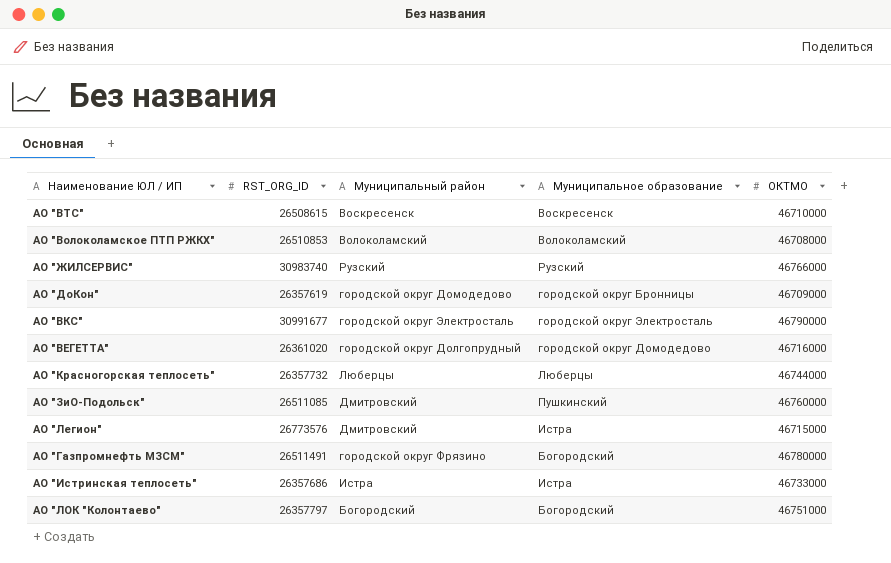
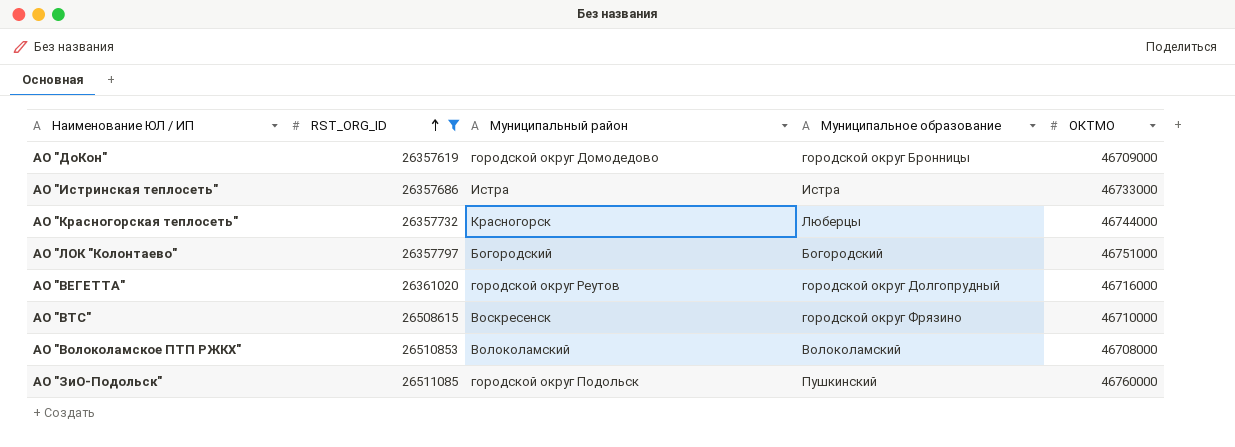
filter: none -> RST_ORG_ID <= 26511085
row order: none -> RST_ORG_ID ascending
АО "Красногорская теплосеть" | Муниципальный район: Люберцы -> Красногорск
АО "ВЕГЕТТА" | Муниципальный район: городской округ Долгопрудный -> городской округ Реутов
АО "ВЕГЕТТА" | Муниципальное образование: городской округ Домодедово -> городской округ Долгопрудный
АО "ВТС" | Муниципальное образование: Воскресенск -> городской округ Фрязино
АО "ЗиО-Подольск" | Муниципальный район: Дмитровский -> городской округ Подольск

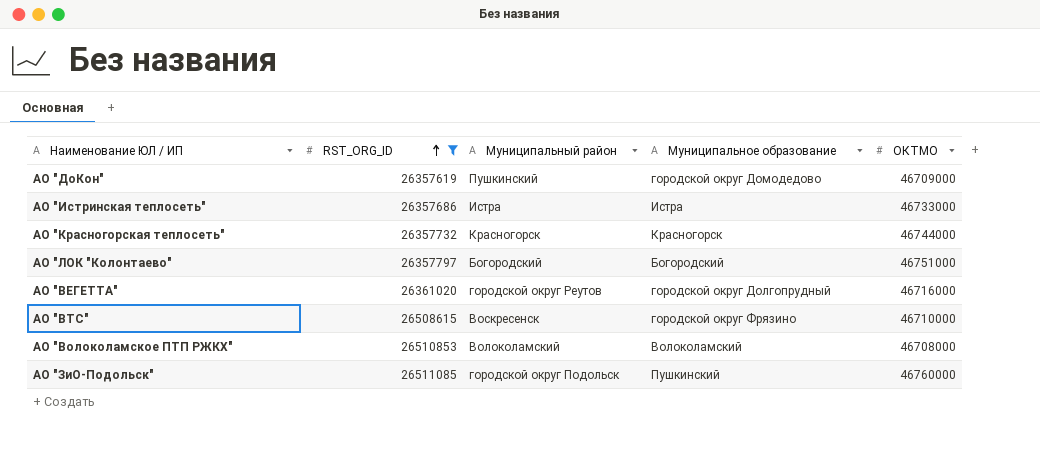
АО "ДоКон" | Муниципальный район: городской округ Домодедово -> Пушкинский
АО "ДоКон" | Муниципальное образование: городской округ Бронницы -> городской округ Домодедово
АО "Красногорская теплосеть" | Муниципальное образование: Люберцы -> Красногорск

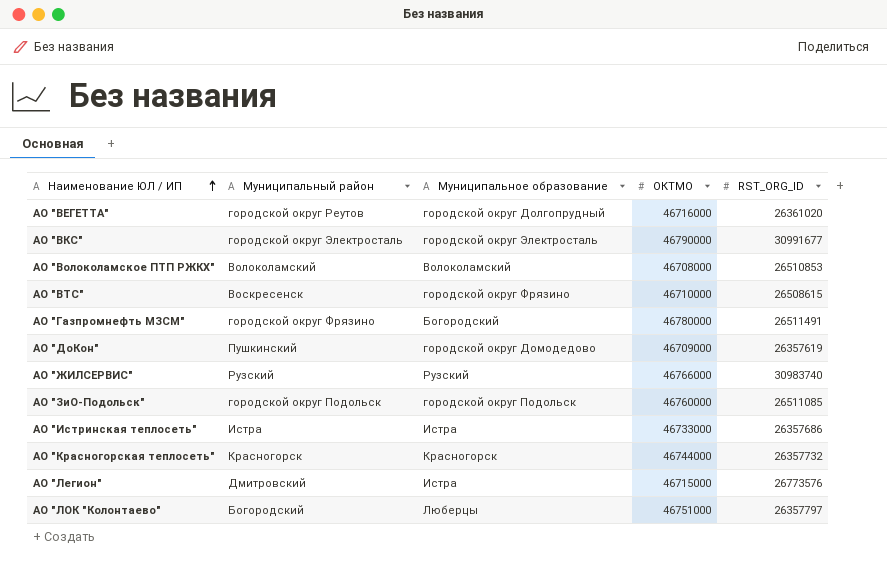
filter: RST_ORG_ID <= 26511085 -> none
row order: RST_ORG_ID ascending -> Наименование ЮЛ / ИП ascending
column RST_ORG_ID | position: 2 -> 5
АО "ЗиО-Подольск" | Муниципальное образование: Пушкинский -> городской округ Подольск
АО "ЛОК "Колонтаево" | Муниципальное образование: Богородский -> Люберцы

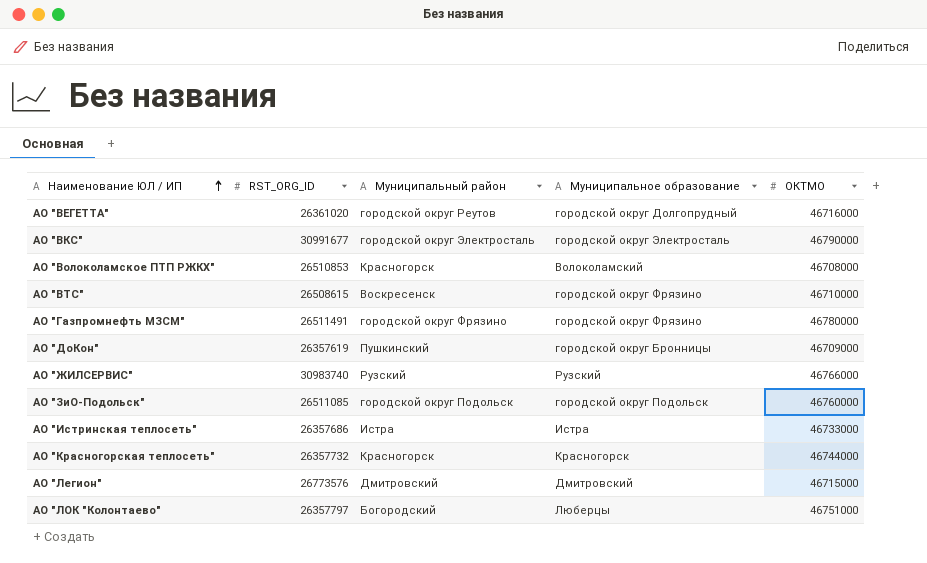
column RST_ORG_ID | position: 5 -> 2
АО "Волоколамское ПТП РЖКХ" | Муниципальный район: Волоколамский -> Красногорск
АО "Газпромнефть МЗСМ" | Муниципальное образование: Богородский -> городской округ Фрязино
АО "ДоКон" | Муниципальное образование: городской округ Домодедово -> городской округ Бронницы
АО "Легион" | Муниципальное образование: Истра -> Дмитровский

